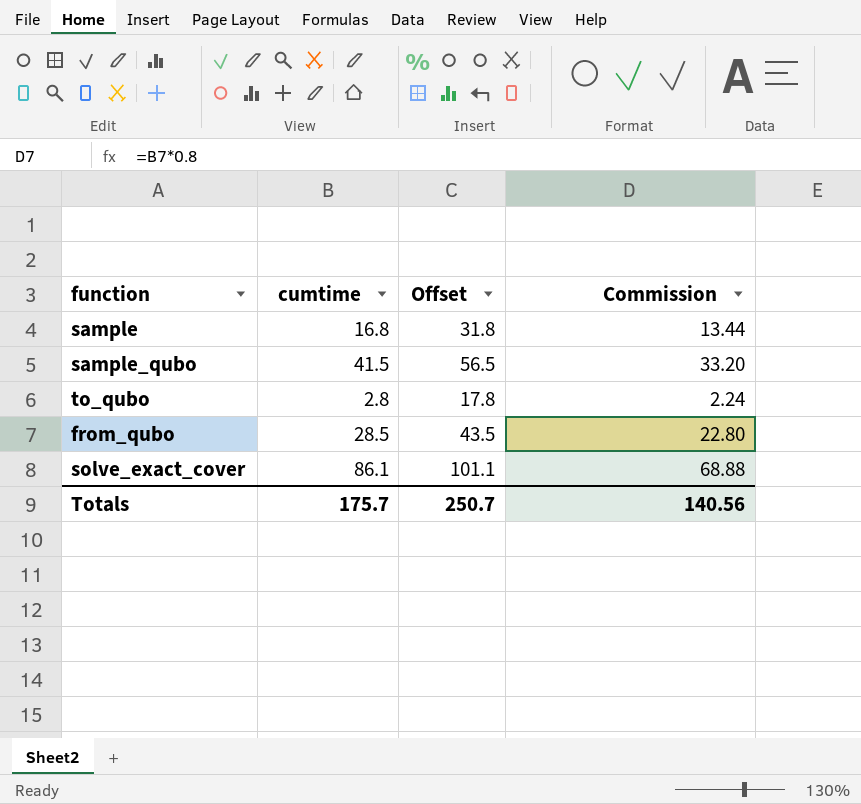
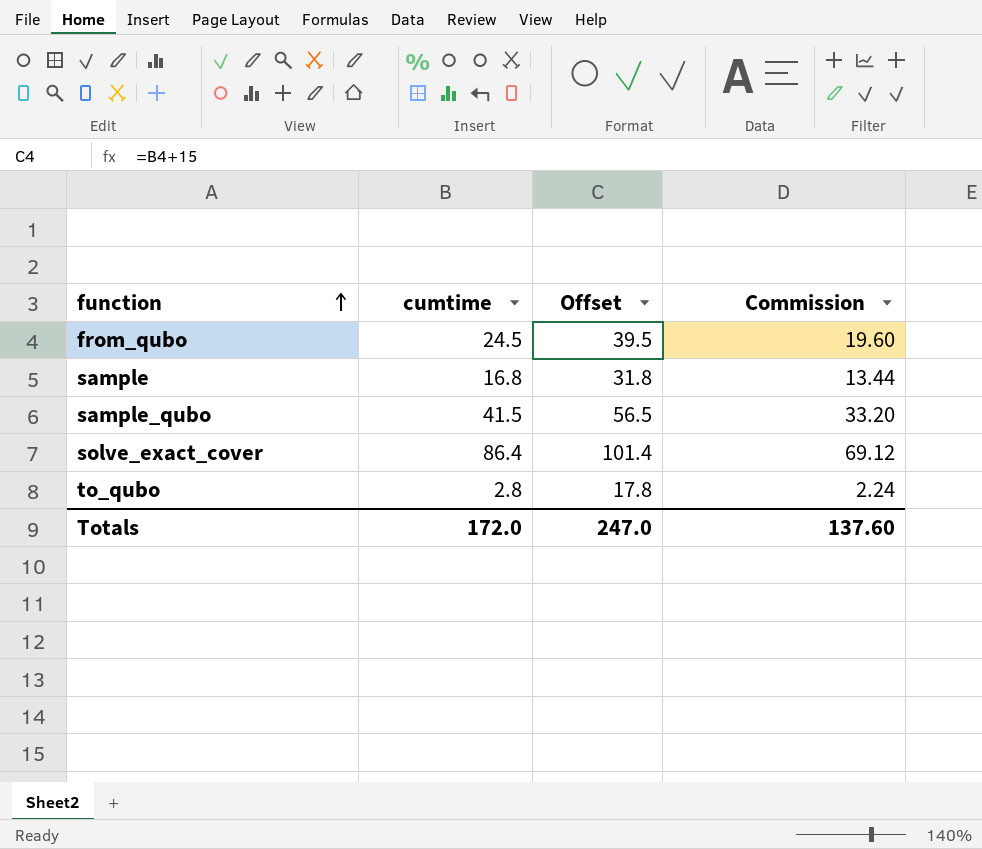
row order: none -> function ascending
from_qubo | cumtime: 28.5 -> 24.5
from_qubo | Offset: 43.5 -> 39.5
from_qubo | Commission: 22.80 -> 19.60
solve_exact_cover | cumtime: 86.1 -> 86.4
solve_exact_cover | Offset: 101.1 -> 101.4
solve_exact_cover | Commission: 68.88 -> 69.12
Totals | cumtime: 175.7 -> 172.0
Totals | Offset: 250.7 -> 247.0
Totals | Commission: 140.56 -> 137.60

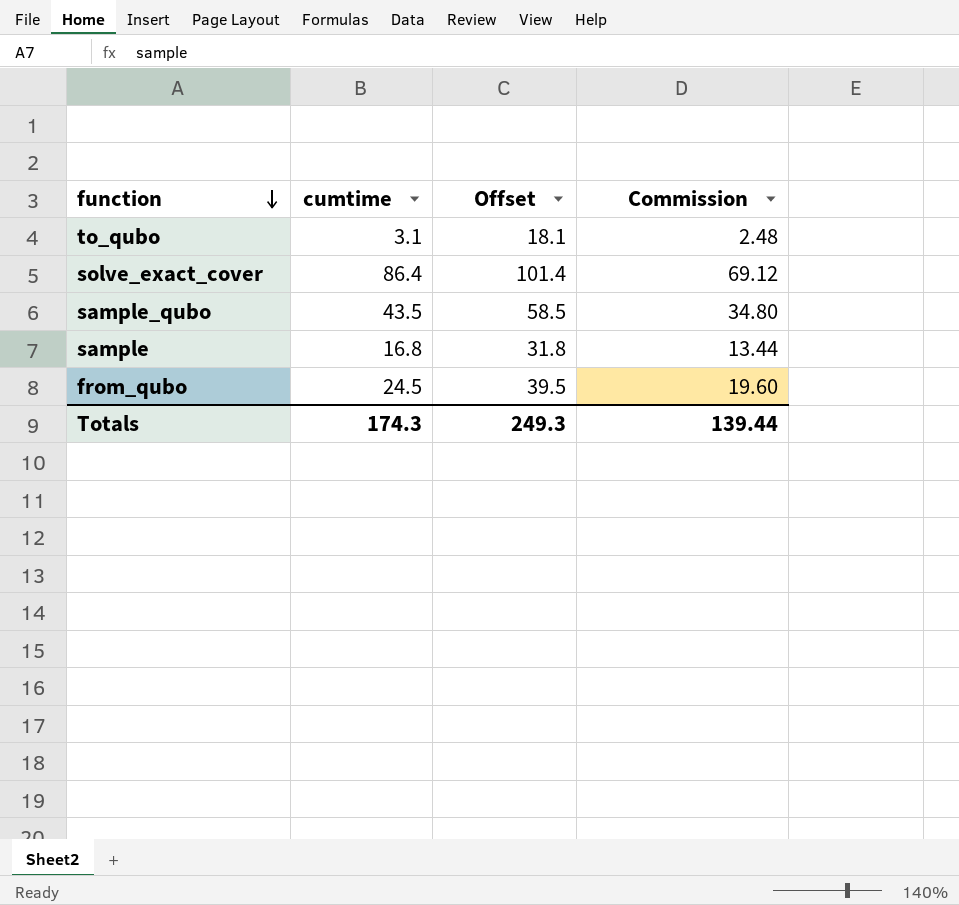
row order: function ascending -> function descending
to_qubo | cumtime: 2.8 -> 3.1
to_qubo | Offset: 17.8 -> 18.1
to_qubo | Commission: 2.24 -> 2.48
sample_qubo | cumtime: 41.5 -> 43.5
sample_qubo | Offset: 56.5 -> 58.5
sample_qubo | Commission: 33.20 -> 34.80
Totals | cumtime: 172.0 -> 174.3
Totals | Offset: 247.0 -> 249.3
Totals | Commission: 137.60 -> 139.44

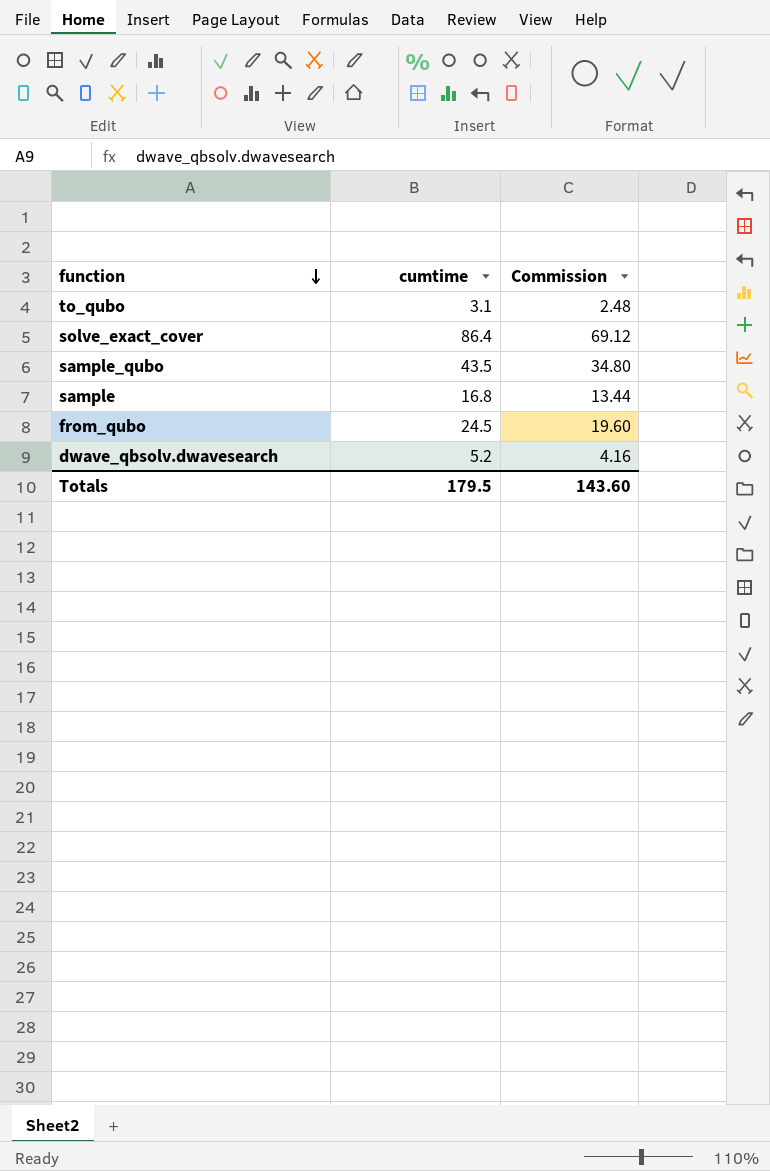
column Offset | formula: [cumtime] + 15 -> none
row dwave_qbsolv.dwavesearch: none -> 5.2 | 4.16
Totals | cumtime: 174.3 -> 179.5
Totals | Commission: 139.44 -> 143.60

